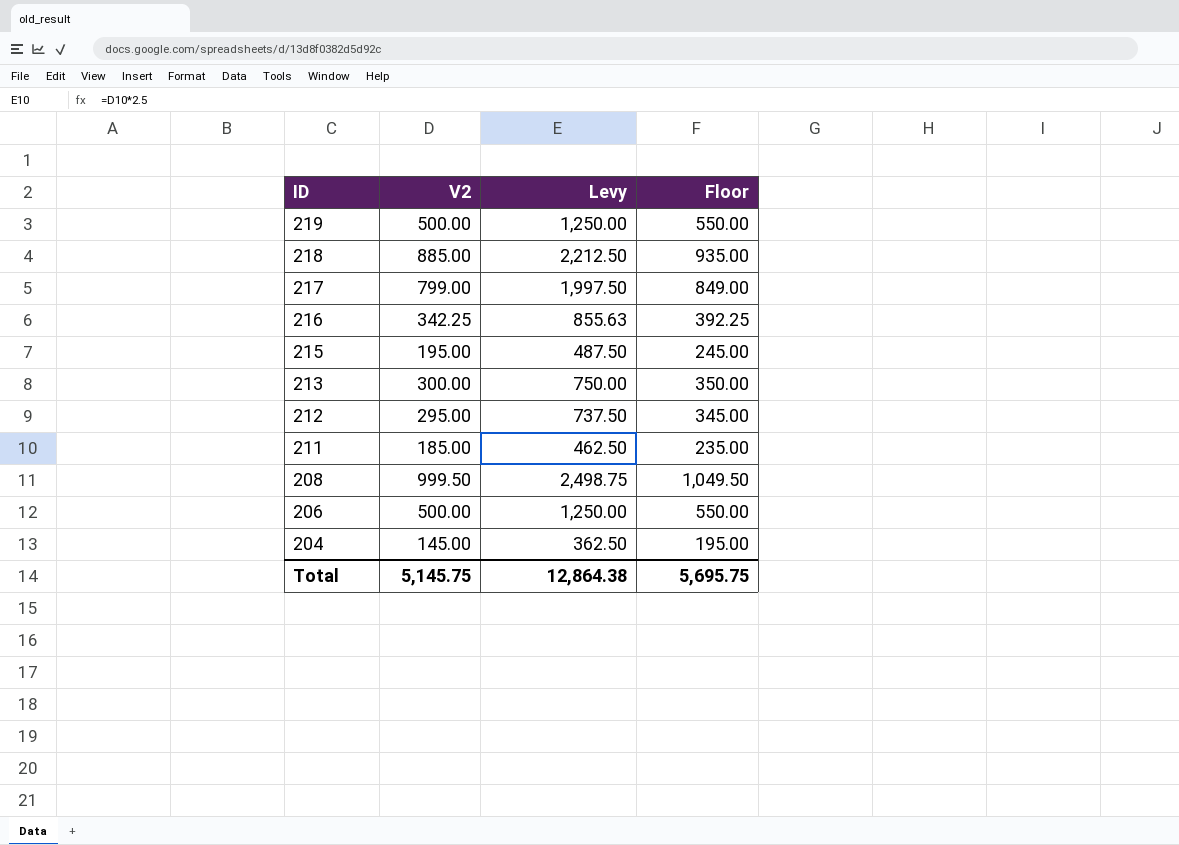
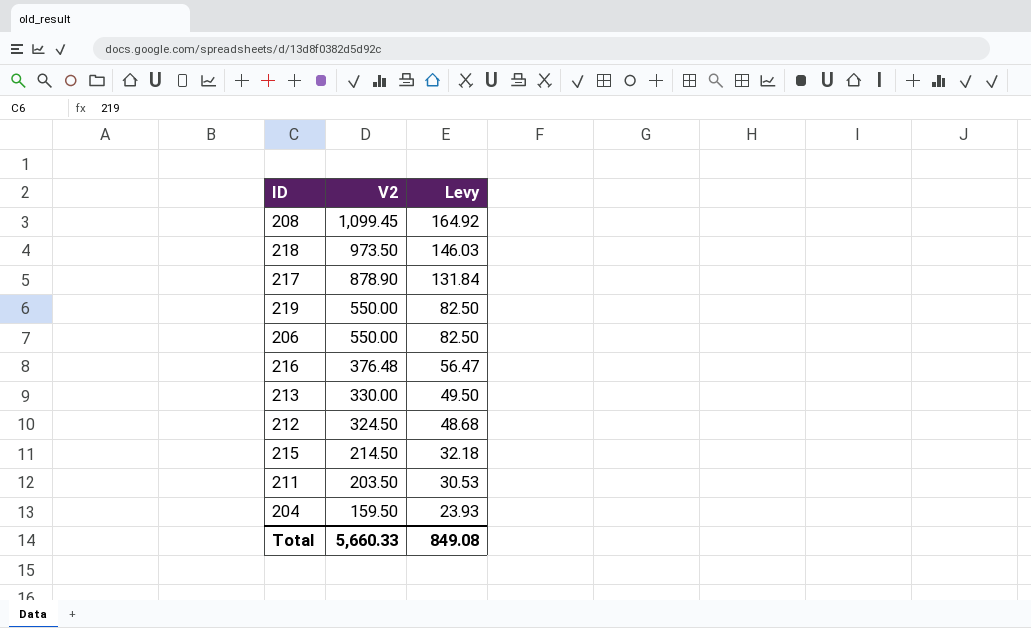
row order: ID descending -> V2 descending
column Floor | formula: [V2] + 50 -> none
column Levy | formula: [V2] * 2.5 -> [V2] * 0.15
208 | V2: 999.50 -> 1,099.45
218 | V2: 885.00 -> 973.50
217 | V2: 799.00 -> 878.90
219 | V2: 500.00 -> 550.00
206 | V2: 500.00 -> 550.00
216 | V2: 342.25 -> 376.48
213 | V2: 300.00 -> 330.00
212 | V2: 295.00 -> 324.50
215 | V2: 195.00 -> 214.50
211 | V2: 185.00 -> 203.50
204 | V2: 145.00 -> 159.50
Total | V2: 5,145.75 -> 5,660.33
Total | Levy: 12,864.38 -> 849.08

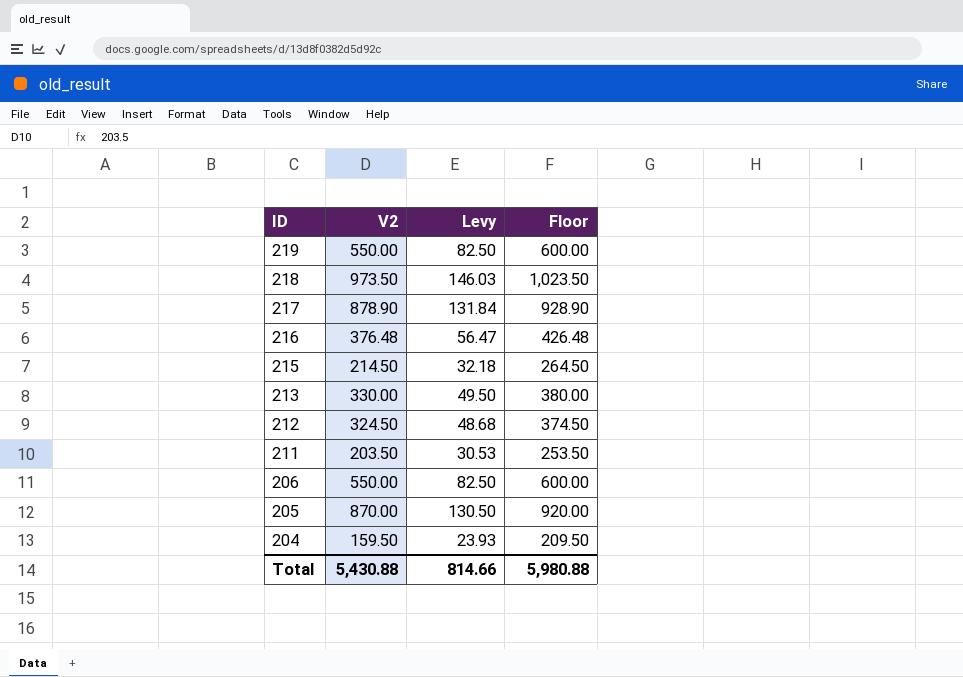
row order: V2 descending -> ID descending
column Floor | formula: none -> [V2] + 50
row 208: 1,099.45 | 164.92 -> none
row 205: none -> 870.00 | 130.50 | 920.00
Total | V2: 5,660.33 -> 5,430.88
Total | Levy: 849.08 -> 814.66

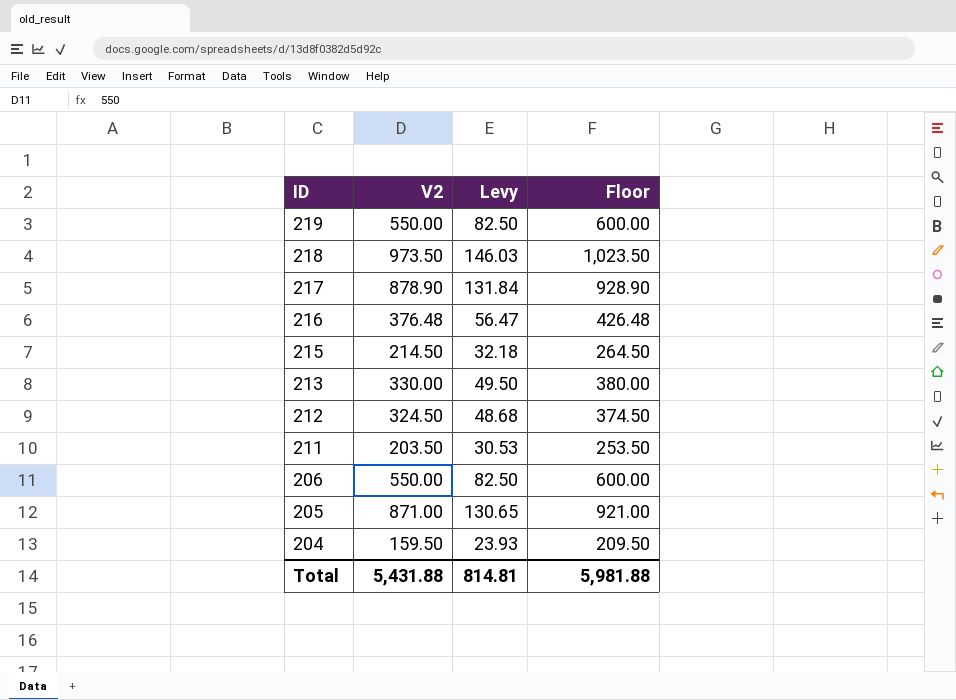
205 | V2: 870.00 -> 871.00
205 | Levy: 130.50 -> 130.65
205 | Floor: 920.00 -> 921.00
Total | V2: 5,430.88 -> 5,431.88
Total | Levy: 814.66 -> 814.81
Total | Floor: 5,980.88 -> 5,981.88

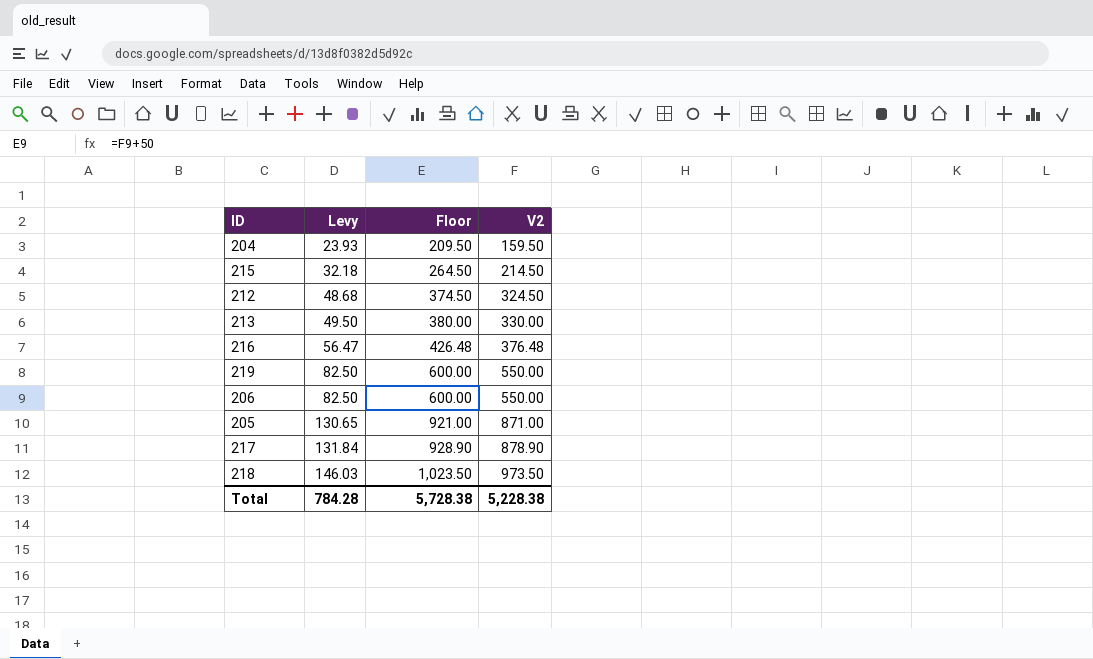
row order: ID descending -> Levy ascending
column V2 | position: 2 -> 4
row 211: 203.50 | 30.53 | 253.50 -> none
Total | Levy: 814.81 -> 784.28
Total | Floor: 5,981.88 -> 5,728.38
Total | V2: 5,431.88 -> 5,228.38

